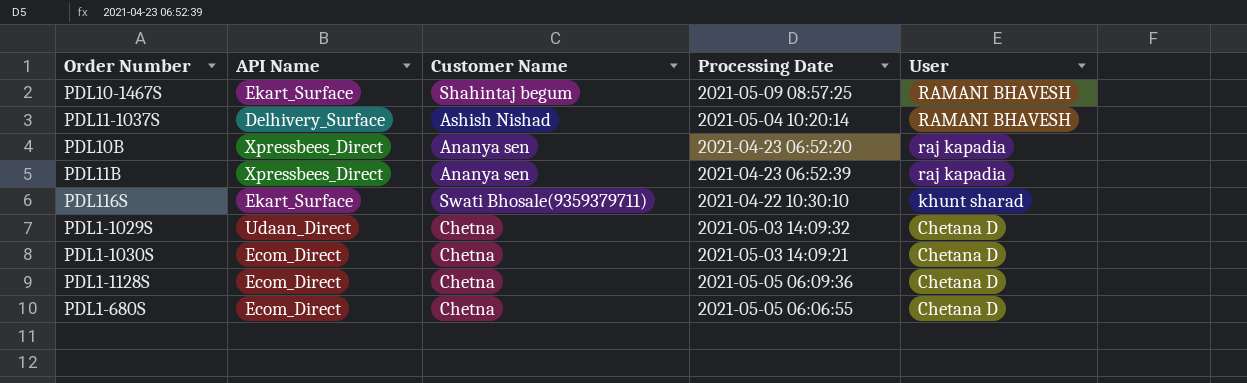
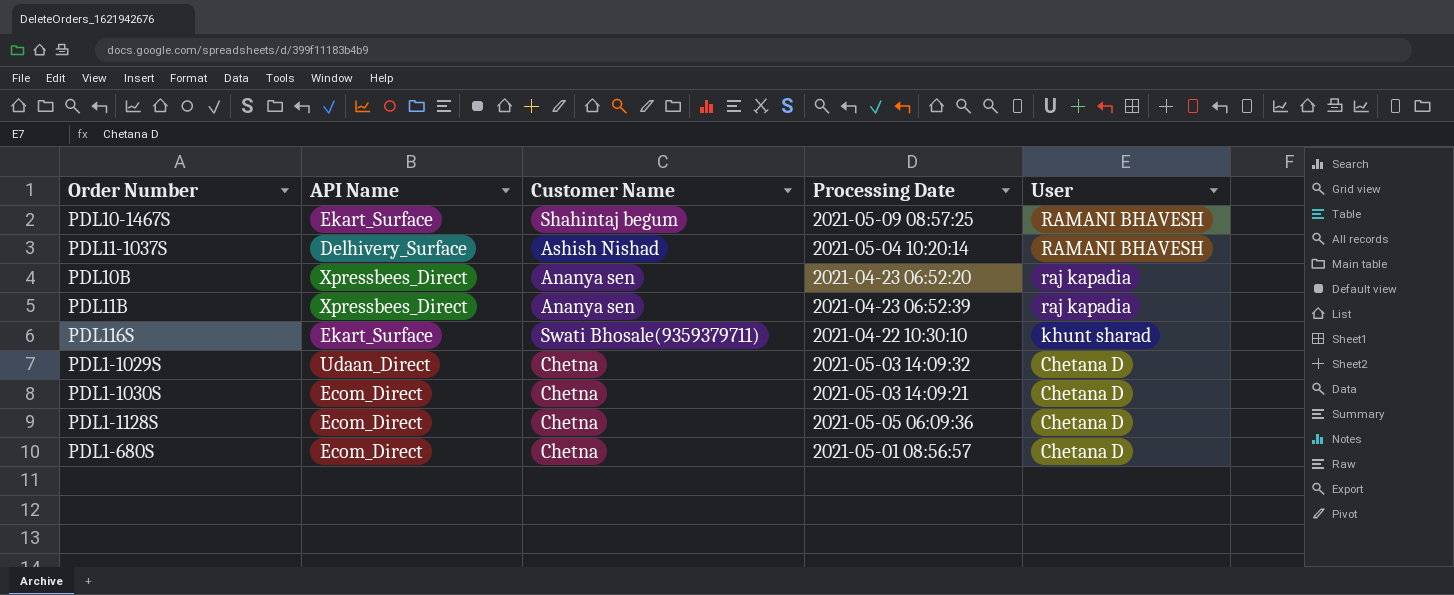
PDL1-680S | Processing Date: 2021-05-05 06:06:55 -> 2021-05-01 08:56:57

